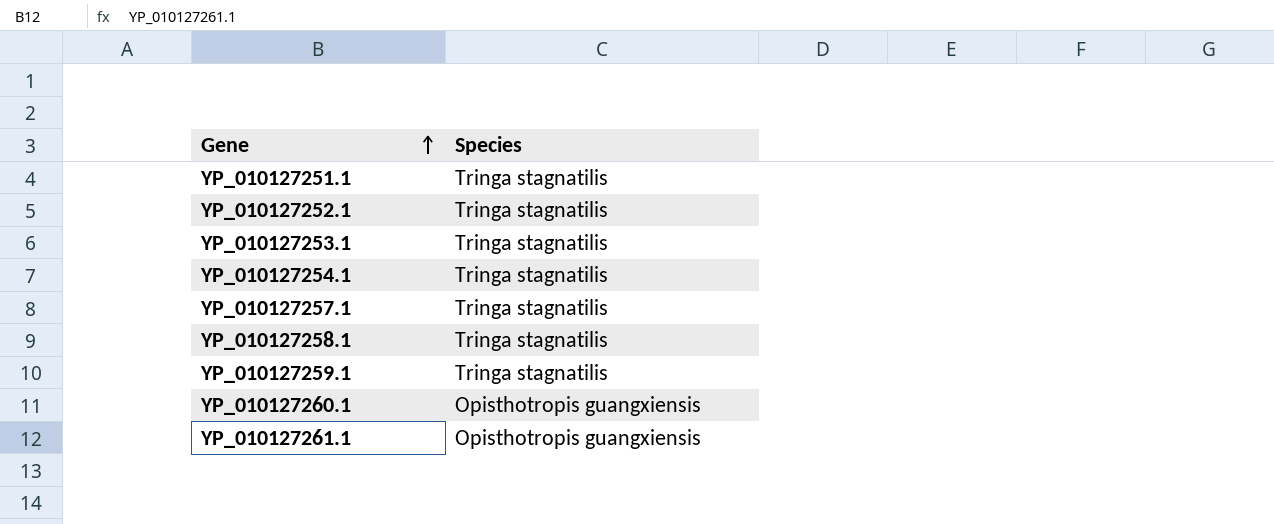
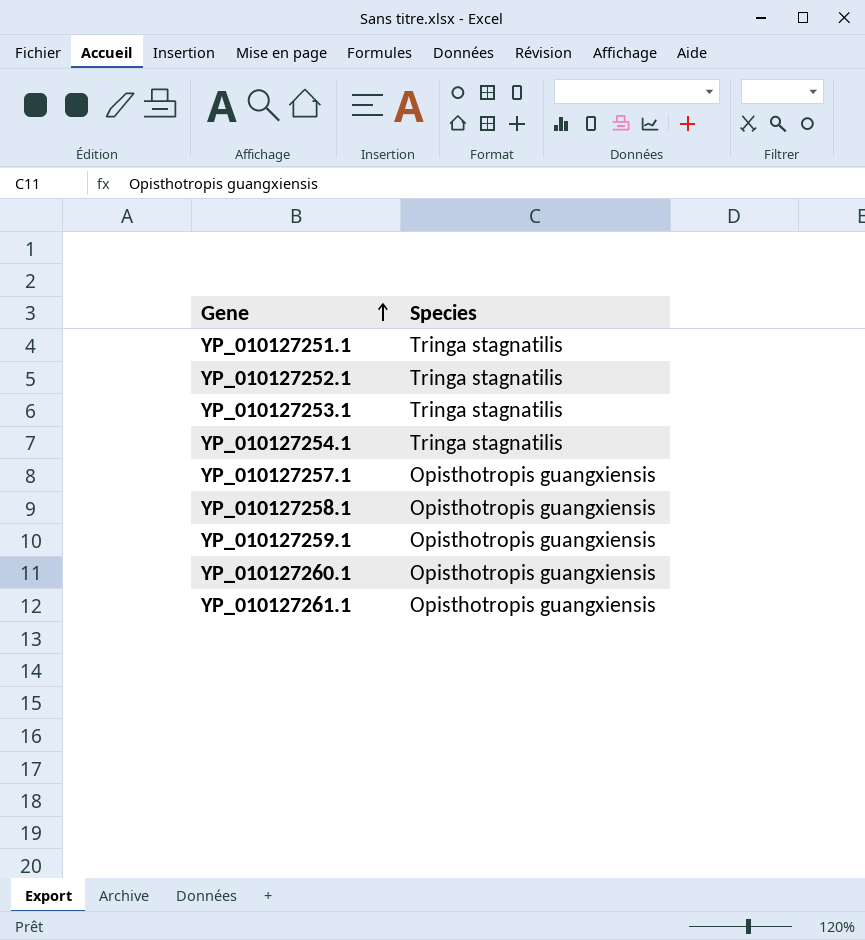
YP_010127257.1 | Species: Tringa stagnatilis -> Opisthotropis guangxiensis
YP_010127258.1 | Species: Tringa stagnatilis -> Opisthotropis guangxiensis
YP_010127259.1 | Species: Tringa stagnatilis -> Opisthotropis guangxiensis

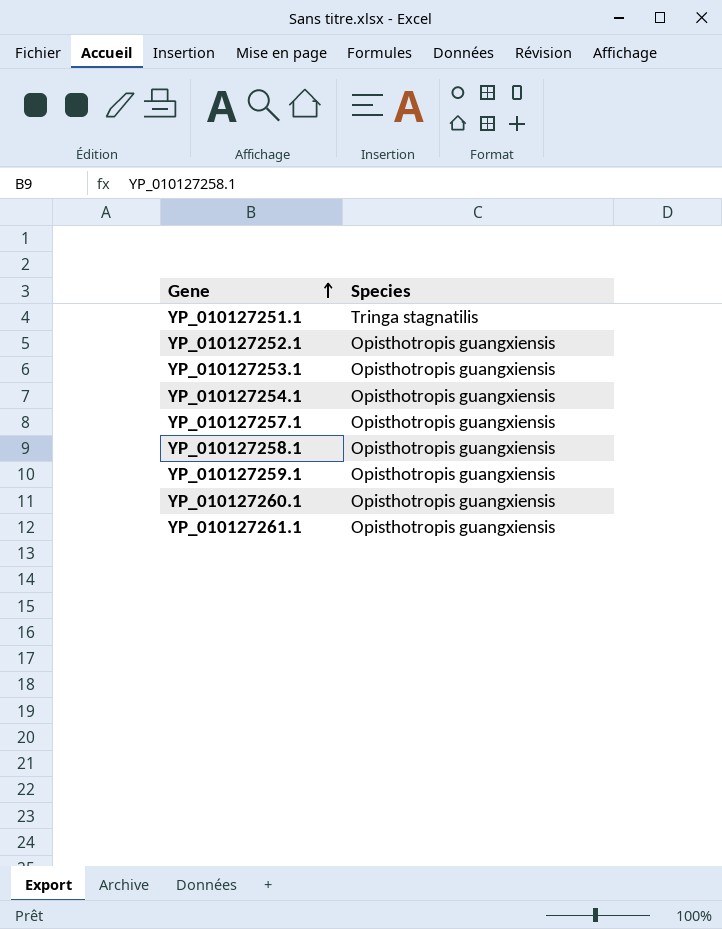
YP_010127252.1 | Species: Tringa stagnatilis -> Opisthotropis guangxiensis
YP_010127253.1 | Species: Tringa stagnatilis -> Opisthotropis guangxiensis
YP_010127254.1 | Species: Tringa stagnatilis -> Opisthotropis guangxiensis

